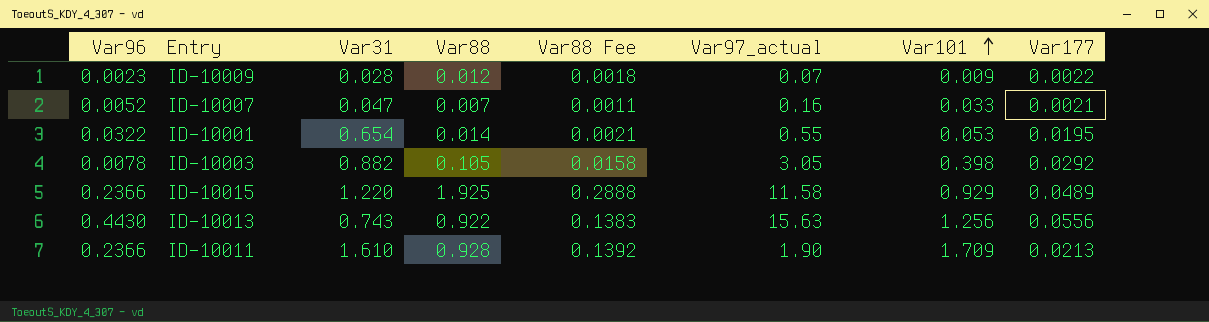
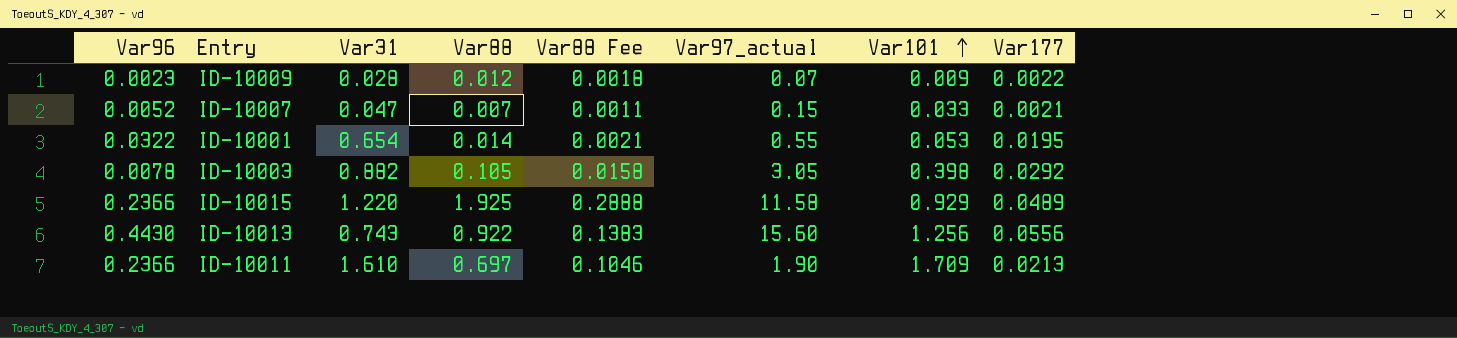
ID-10007 | Var97_actual: 0.16 -> 0.15
ID-10013 | Var97_actual: 15.63 -> 15.60
ID-10011 | Var88: 0.928 -> 0.697
ID-10011 | Var88 Fee: 0.1392 -> 0.1046

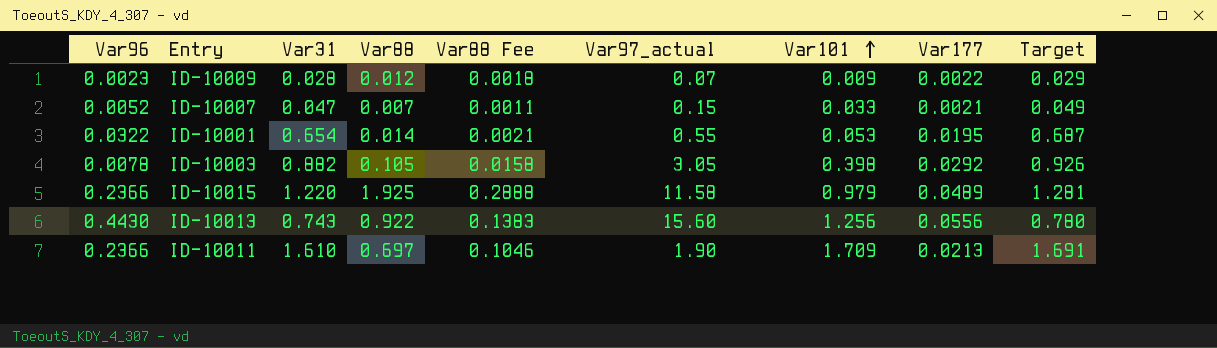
column Target | formula: none -> [Var31] * 1.05
ID-10015 | Var101: 0.929 -> 0.979

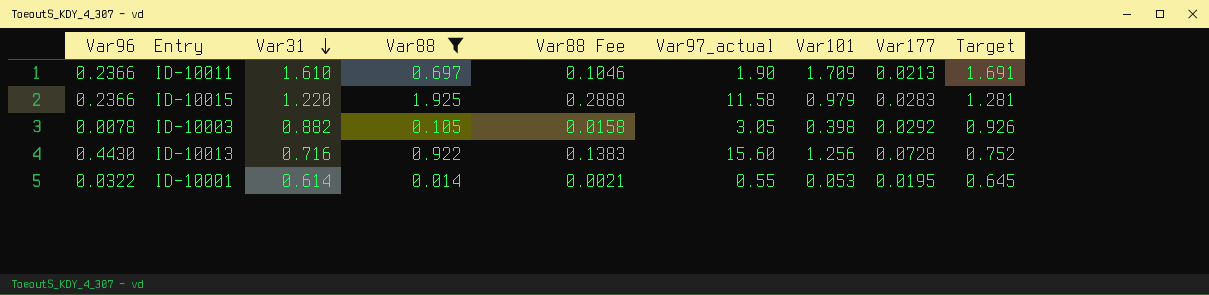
filter: none -> Var88 >= 0.014
row order: Var101 ascending -> Var31 descending
ID-10015 | Var177: 0.0489 -> 0.0283
ID-10013 | Var31: 0.743 -> 0.716
ID-10013 | Var177: 0.0556 -> 0.0728
ID-10013 | Target: 0.780 -> 0.752
ID-10001 | Var31: 0.654 -> 0.614
ID-10001 | Target: 0.687 -> 0.645

